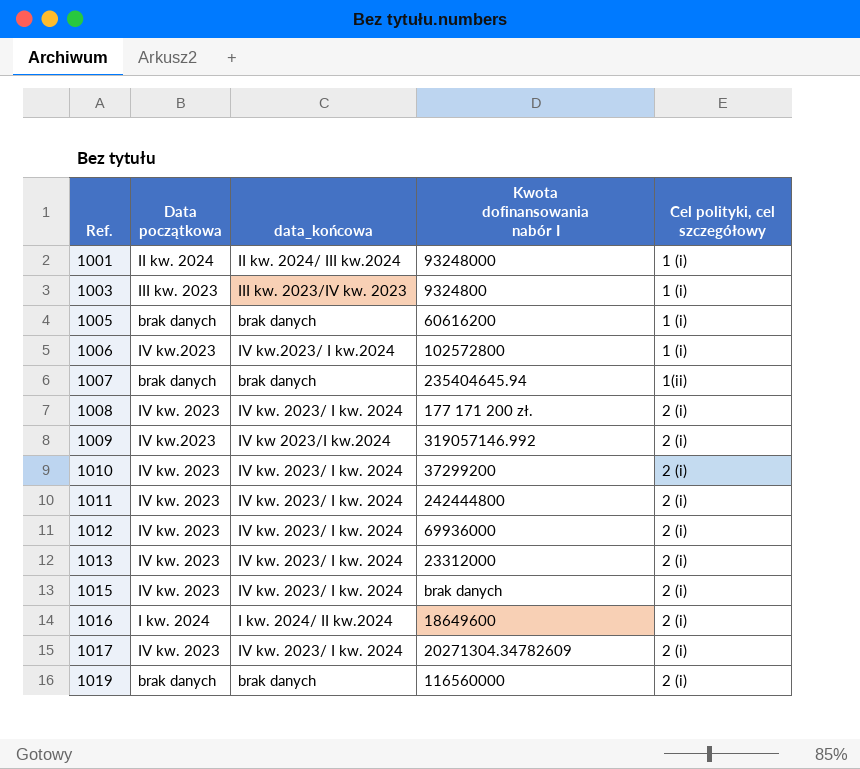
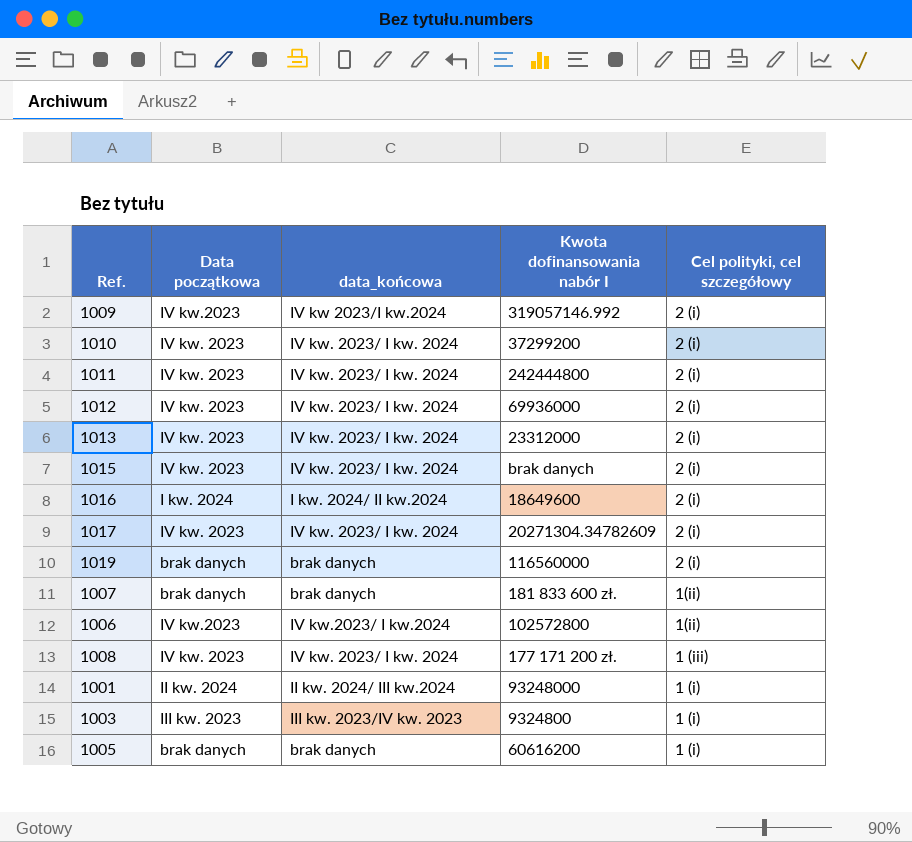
row order: Ref. ascending -> Cel polityki, cel szczegółowy descending
1007 | Kwota dofinansowania nabór I: 235404645.94 -> 181 833 600 zł.
1006 | Cel polityki, cel szczegółowy: 1 (i) -> 1(ii)
1008 | Cel polityki, cel szczegółowy: 2 (i) -> 1 (iii)

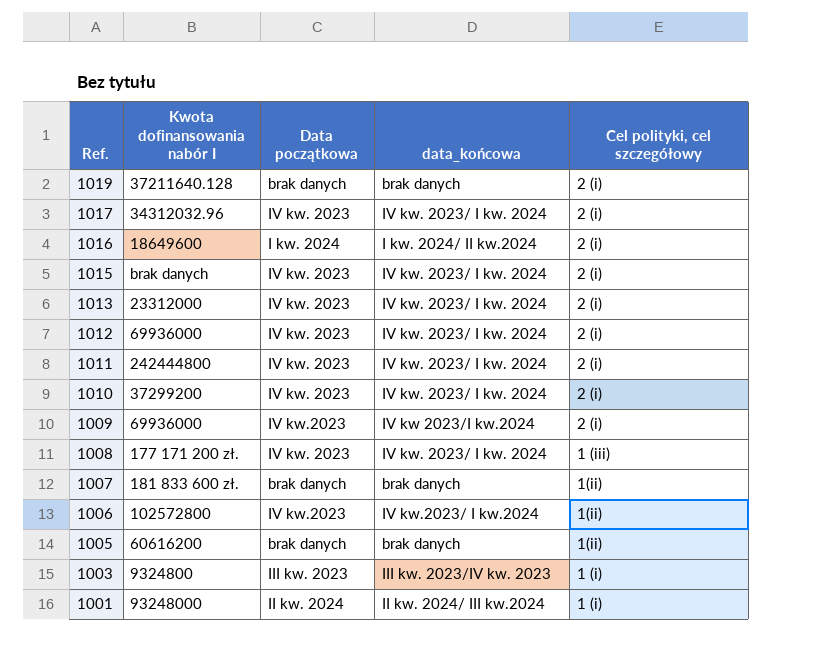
row order: Cel polityki, cel szczegółowy descending -> Ref. descending
column Kwota dofinansowania nabór I | position: 4 -> 2
1019 | Kwota dofinansowania nabór I: 116560000 -> 37211640.128
1017 | Kwota dofinansowania nabór I: 20271304.34782609 -> 34312032.96
1009 | Kwota dofinansowania nabór I: 319057146.992 -> 69936000
1005 | Cel polityki, cel szczegółowy: 1 (i) -> 1(ii)

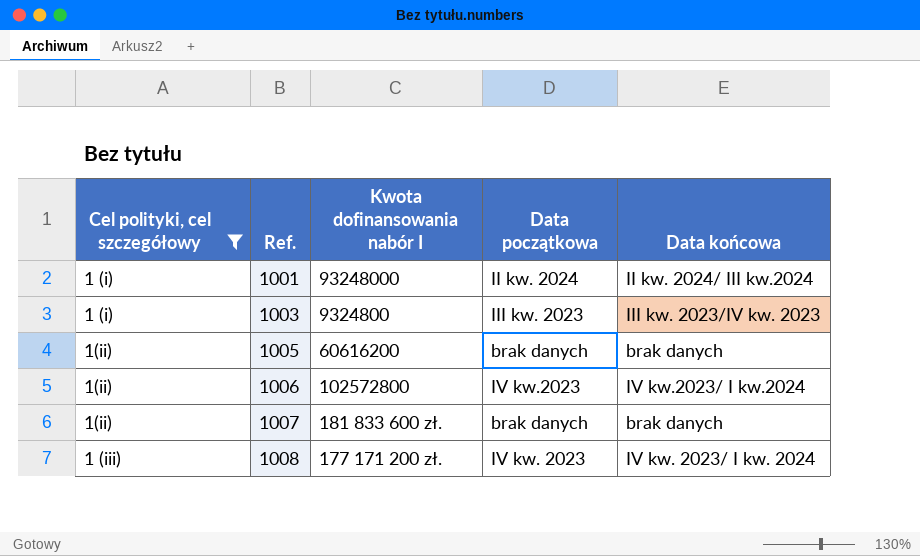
filter: none -> Cel polityki, cel szczegółowy != 2 (i)
row order: Ref. descending -> Ref. ascending
column Cel polityki, cel szczegółowy | position: 5 -> 1
column name: data_końcowa -> Data końcowa

